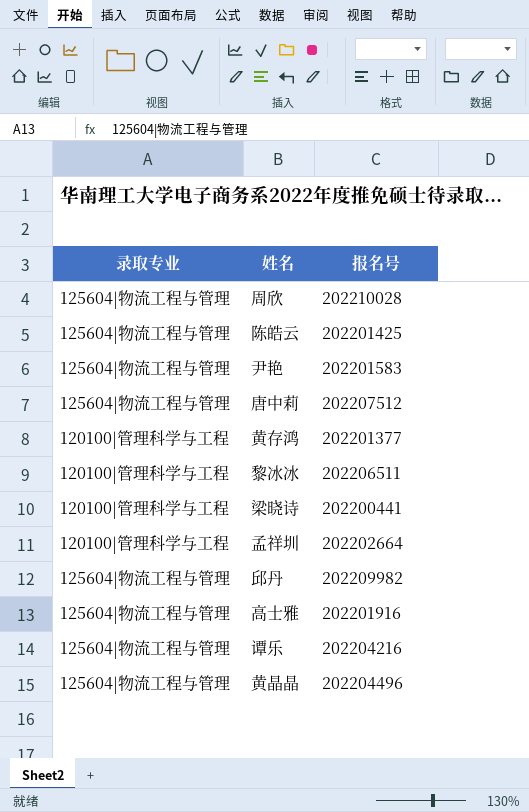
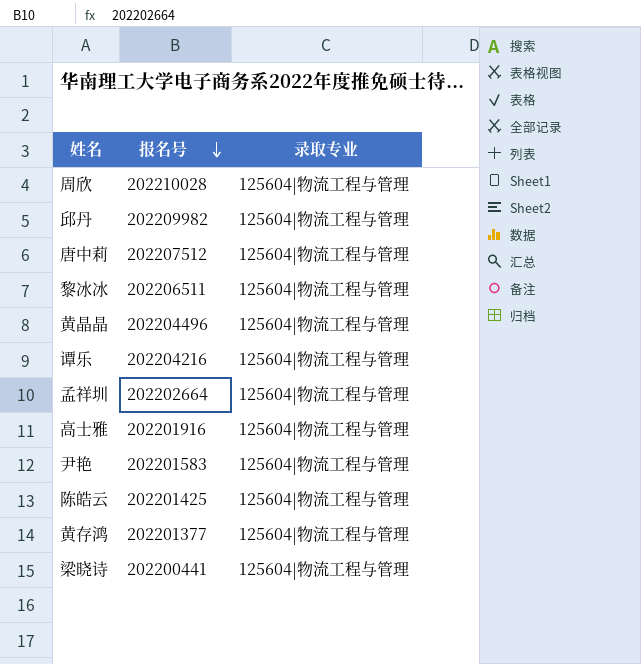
row order: none -> 报名号 descending
column 录取专业 | position: 1 -> 3
黎冰冰 | 录取专业: 120100|管理科学与工程 -> 125604|物流工程与管理
孟祥圳 | 录取专业: 120100|管理科学与工程 -> 125604|物流工程与管理
黄存鸿 | 录取专业: 120100|管理科学与工程 -> 125604|物流工程与管理
梁晓诗 | 录取专业: 120100|管理科学与工程 -> 125604|物流工程与管理

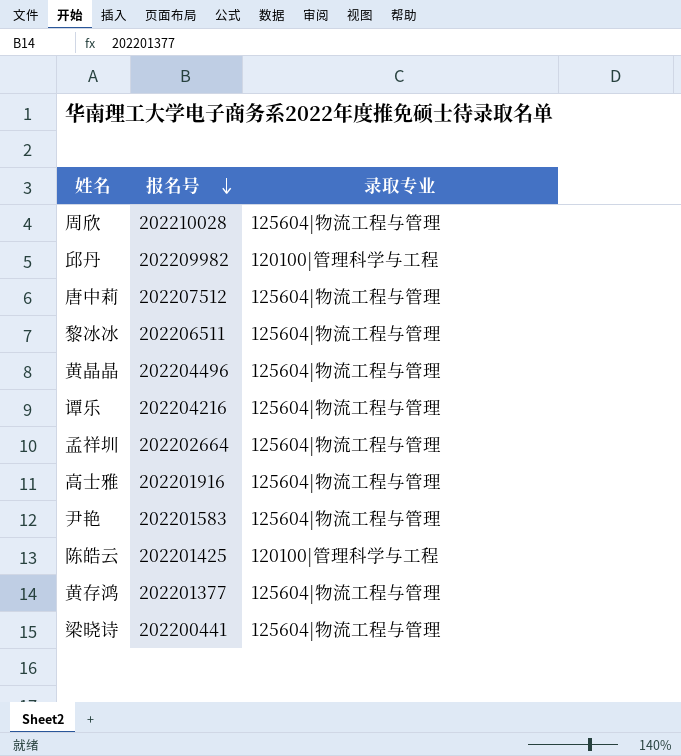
邱丹 | 录取专业: 125604|物流工程与管理 -> 120100|管理科学与工程
陈皓云 | 录取专业: 125604|物流工程与管理 -> 120100|管理科学与工程

